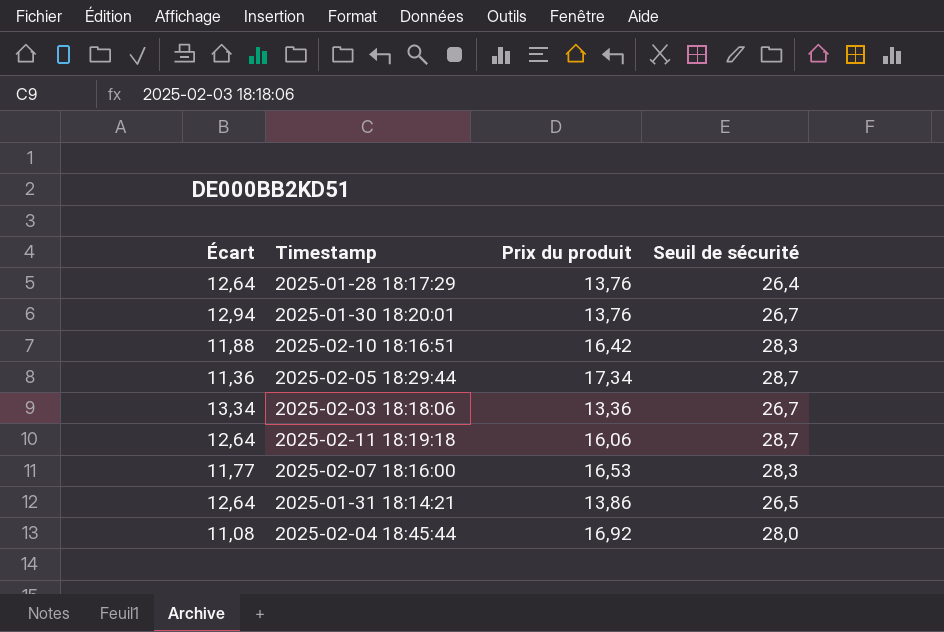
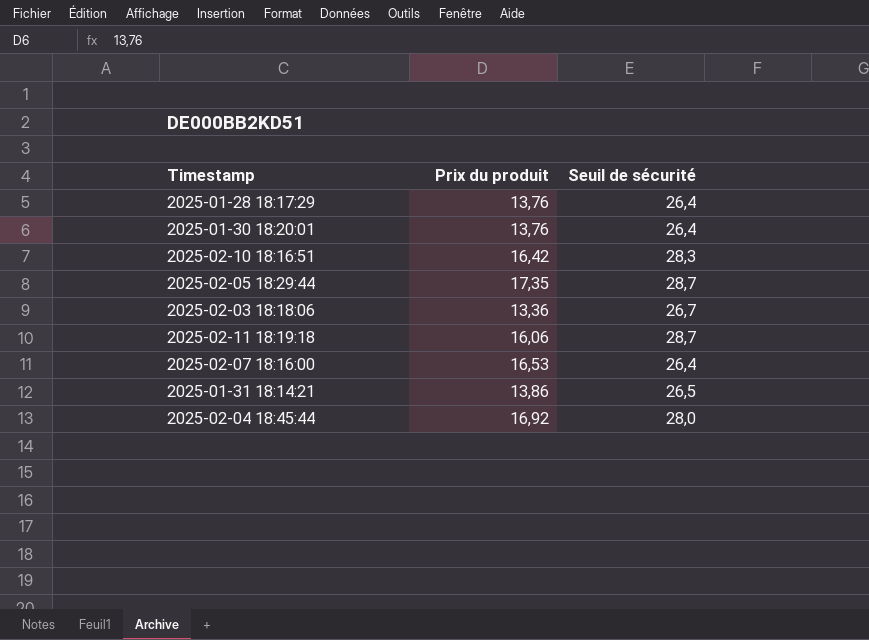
column Écart | formula: [Seuil de sécurité] - [Prix du produit] -> none
2025-01-30 18:20:01 | Seuil de sécurité: 26,7 -> 26,4
2025-02-05 18:29:44 | Prix du produit: 17,34 -> 17,35
2025-02-07 18:16:00 | Seuil de sécurité: 28,3 -> 26,4

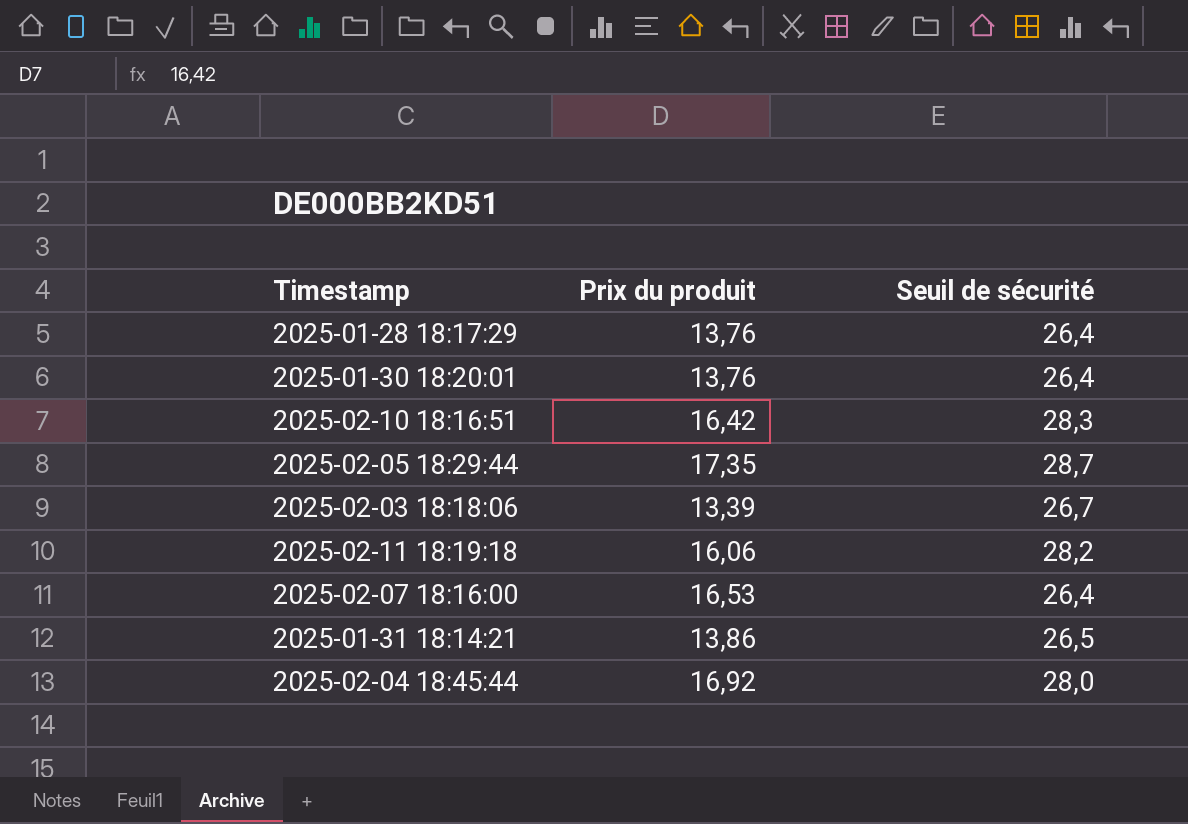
2025-02-03 18:18:06 | Prix du produit: 13,36 -> 13,39
2025-02-11 18:19:18 | Seuil de sécurité: 28,7 -> 28,2

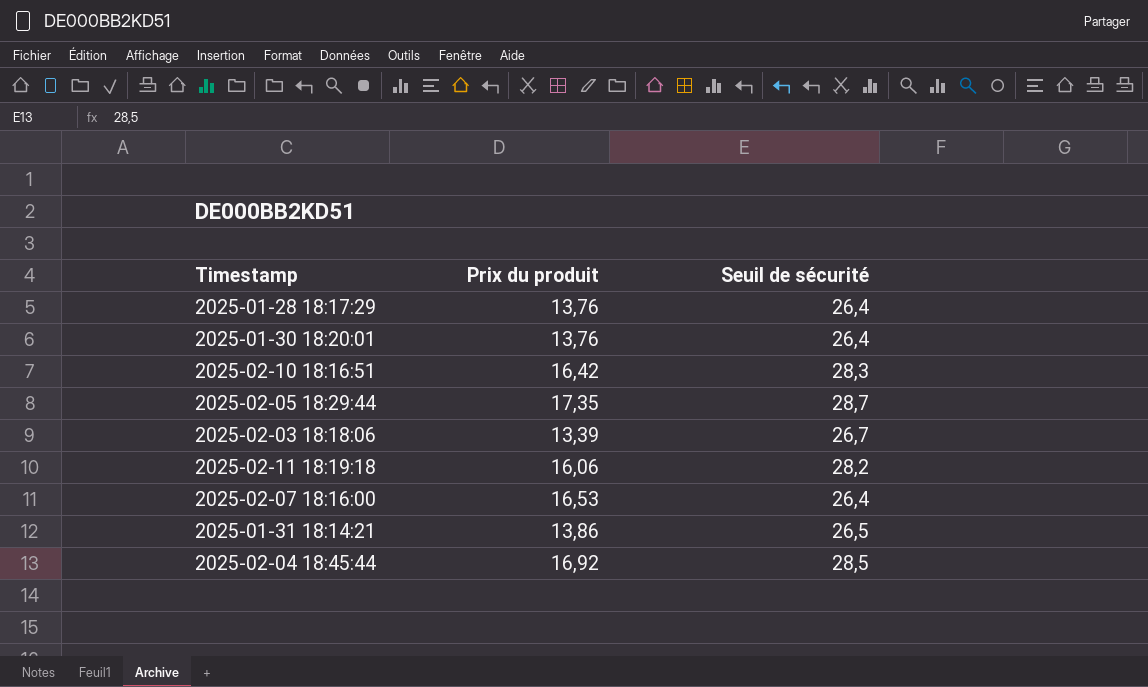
2025-02-04 18:45:44 | Seuil de sécurité: 28,0 -> 28,5

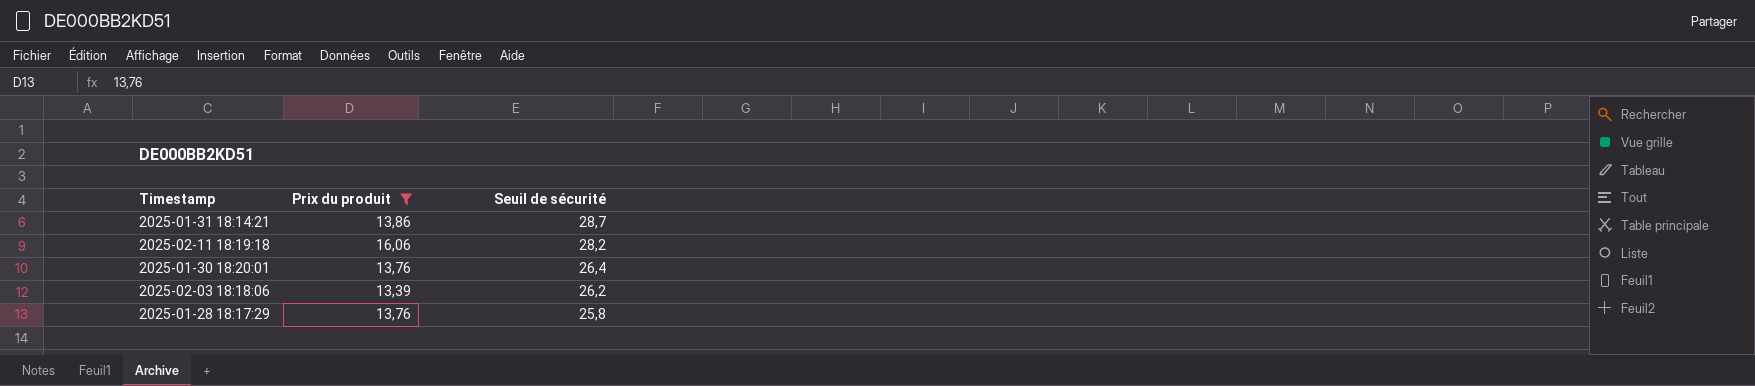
filter: none -> Prix du produit <= 16,06
row order: none -> Seuil de sécurité descending
2025-01-31 18:14:21 | Seuil de sécurité: 26,5 -> 28,7
2025-02-03 18:18:06 | Seuil de sécurité: 26,7 -> 26,2
2025-01-28 18:17:29 | Seuil de sécurité: 26,4 -> 25,8

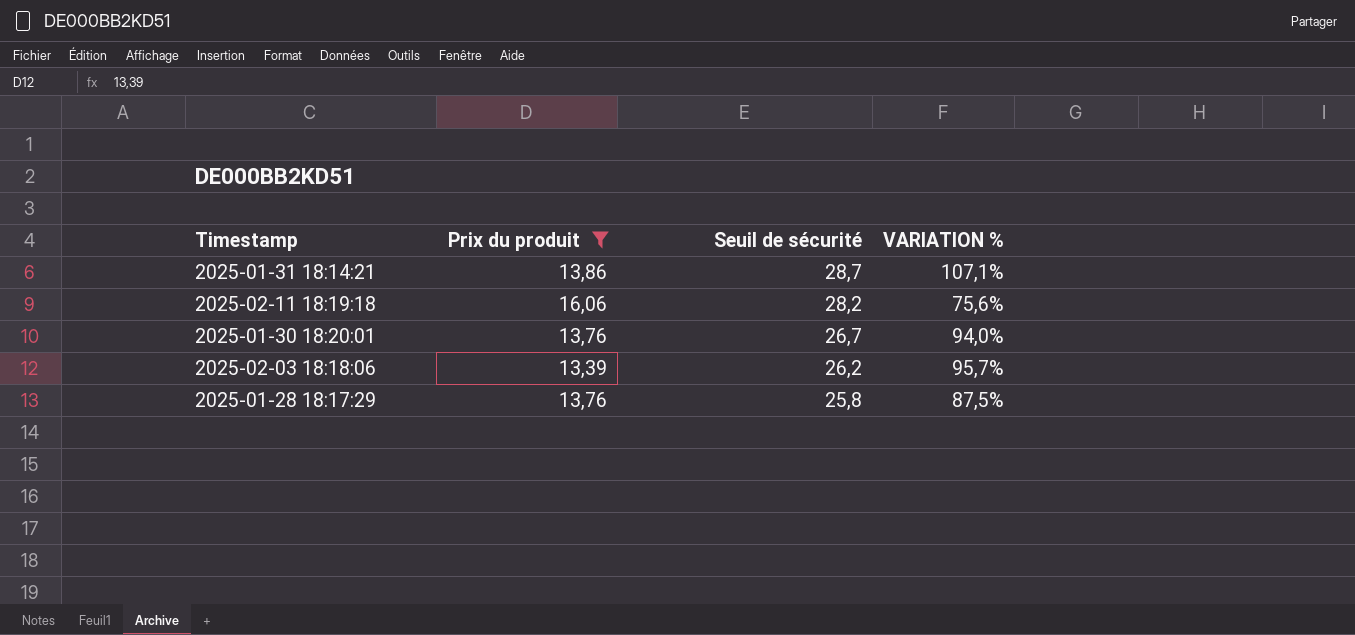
column VARIATION % | formula: none -> ([Seuil de sécurité] - [Prix du produit]) / [Prix du produit]
2025-01-30 18:20:01 | Seuil de sécurité: 26,4 -> 26,7

